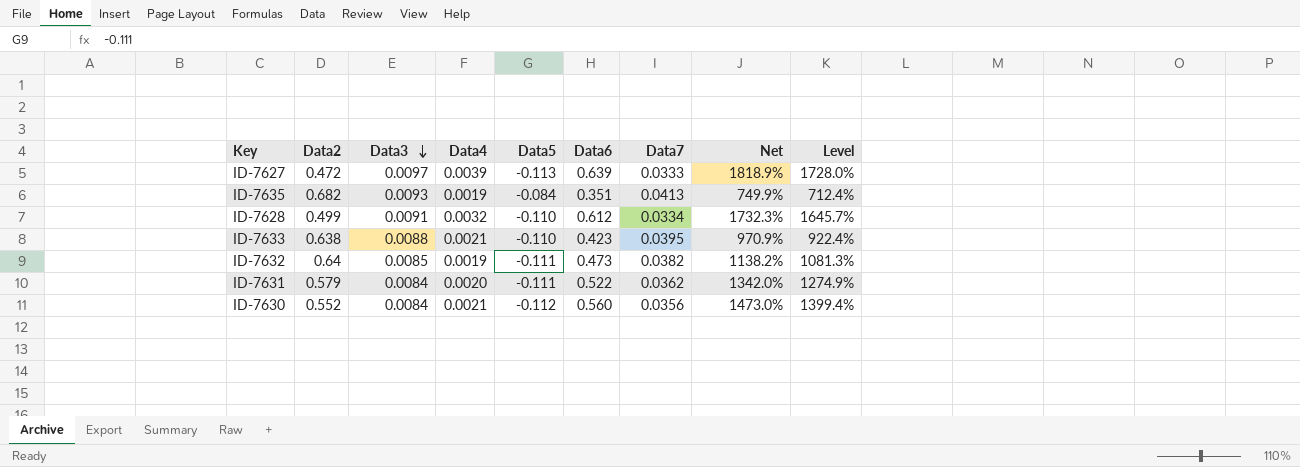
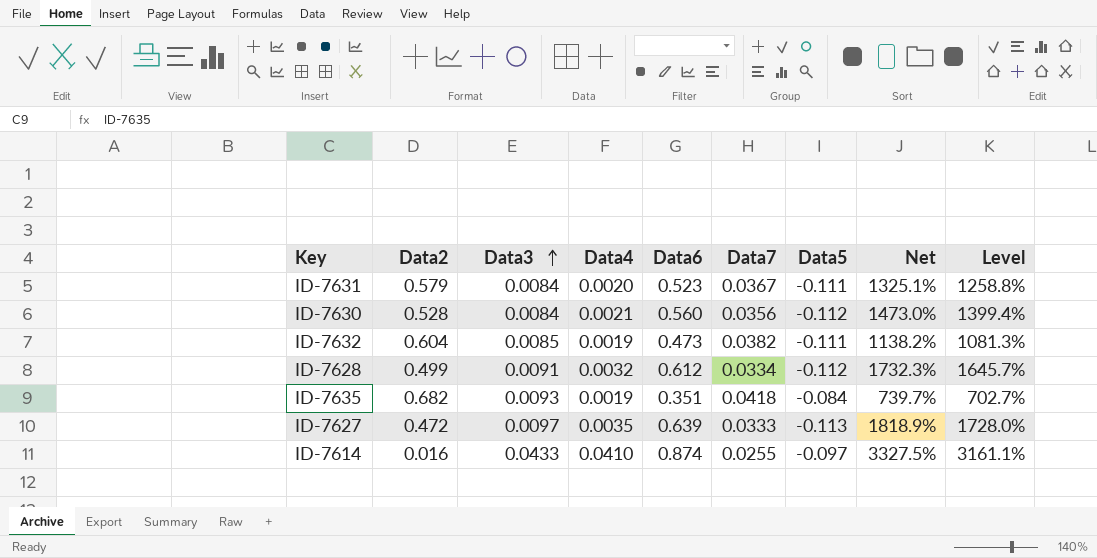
row order: Data3 descending -> Data3 ascending
column Data5 | position: 5 -> 7
row ID-7633: 0.638 | 0.0088 | 0.0021 | -0.110 | 0.423 | 0.0395 | 970.9% | 922.4% -> none
ID-7631 | Data6: 0.522 -> 0.523
ID-7631 | Data7: 0.0362 -> 0.0367
ID-7631 | Net: 1342.0% -> 1325.1%
ID-7631 | Level: 1274.9% -> 1258.8%
ID-7630 | Data2: 0.552 -> 0.528
ID-7632 | Data2: 0.64 -> 0.604
ID-7628 | Data5: -0.110 -> -0.112
ID-7635 | Data7: 0.0413 -> 0.0418
ID-7635 | Net: 749.9% -> 739.7%
ID-7635 | Level: 712.4% -> 702.7%
ID-7627 | Data4: 0.0039 -> 0.0035
row ID-7614: none -> 0.016 | 0.0433 | 0.0410 | 0.874 | 0.0255 | -0.097 | 3327.5% | 3161.1%

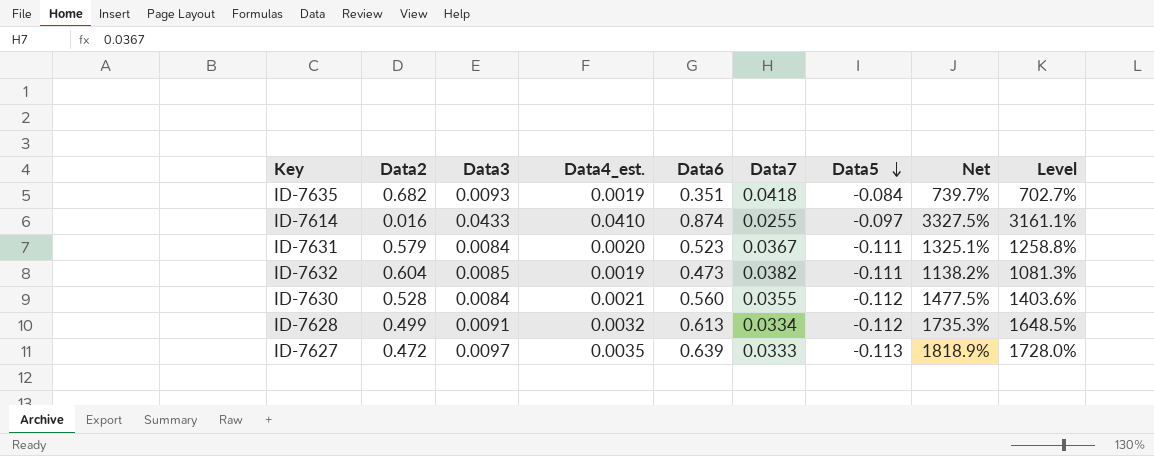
row order: Data3 ascending -> Data5 descending
column name: Data4 -> Data4_est.
ID-7630 | Data7: 0.0356 -> 0.0355
ID-7630 | Net: 1473.0% -> 1477.5%
ID-7630 | Level: 1399.4% -> 1403.6%
ID-7628 | Data6: 0.612 -> 0.613
ID-7628 | Net: 1732.3% -> 1735.3%
ID-7628 | Level: 1645.7% -> 1648.5%

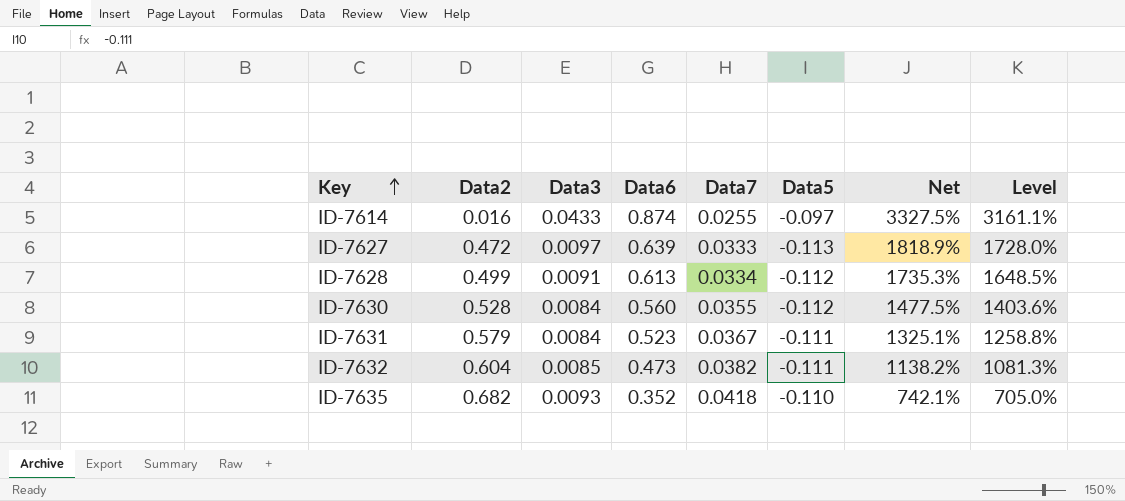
row order: Data5 descending -> Key ascending
column Data4_est. | position: 4 -> none
ID-7635 | Data6: 0.351 -> 0.352
ID-7635 | Data5: -0.084 -> -0.110
ID-7635 | Net: 739.7% -> 742.1%
ID-7635 | Level: 702.7% -> 705.0%

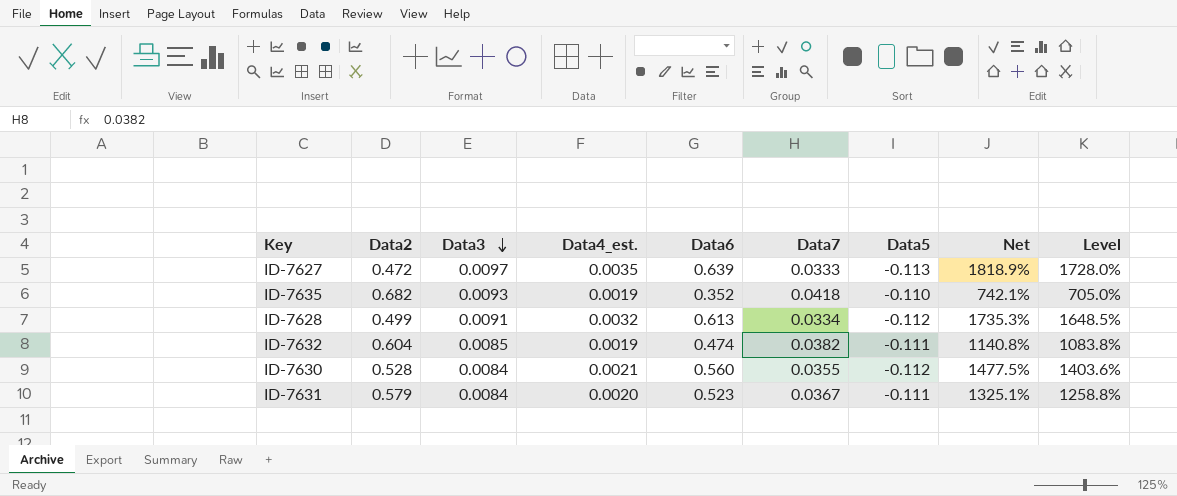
row order: Key ascending -> Data3 descending
column Data4_est. | position: none -> 4
row ID-7614: 0.016 | 0.0433 | 0.874 | 0.0255 | -0.097 | 3327.5% | 3161.1% -> none
ID-7632 | Data6: 0.473 -> 0.474
ID-7632 | Net: 1138.2% -> 1140.8%
ID-7632 | Level: 1081.3% -> 1083.8%

